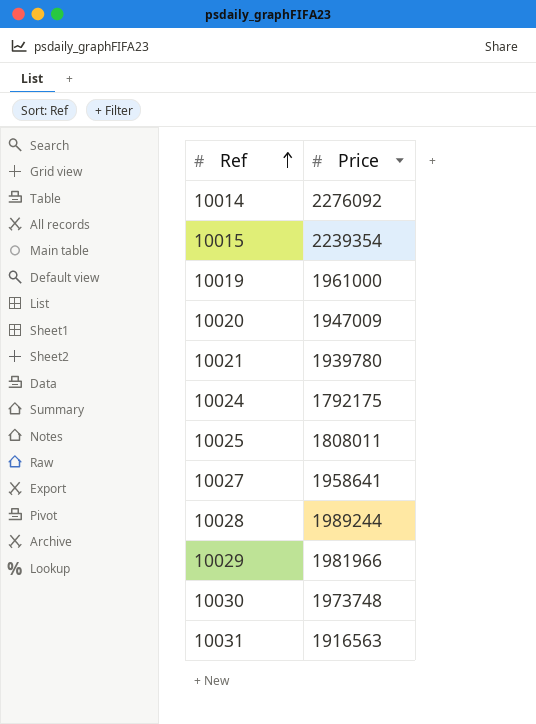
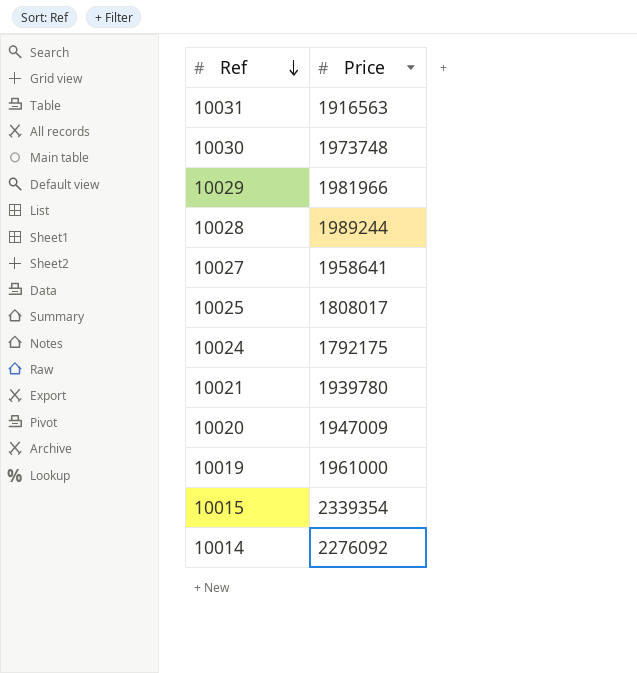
row order: Ref ascending -> Ref descending
10025 | Price: 1808011 -> 1808017
10015 | Price: 2239354 -> 2339354

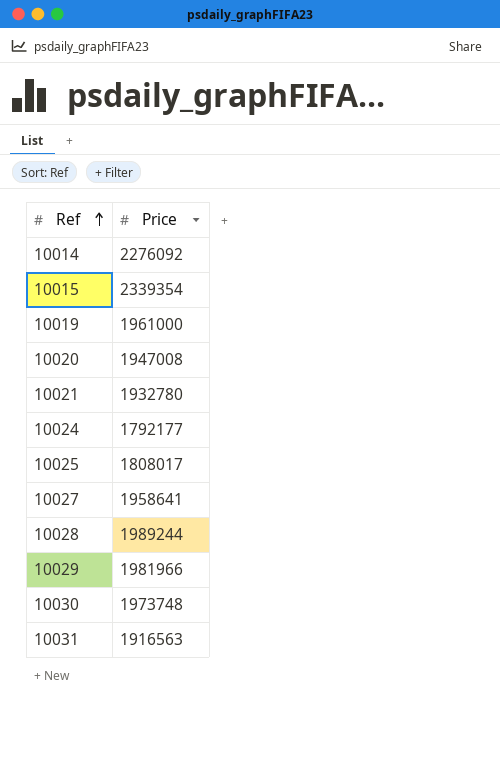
row order: Ref descending -> Ref ascending
10020 | Price: 1947009 -> 1947008
10021 | Price: 1939780 -> 1932780
10024 | Price: 1792175 -> 1792177

